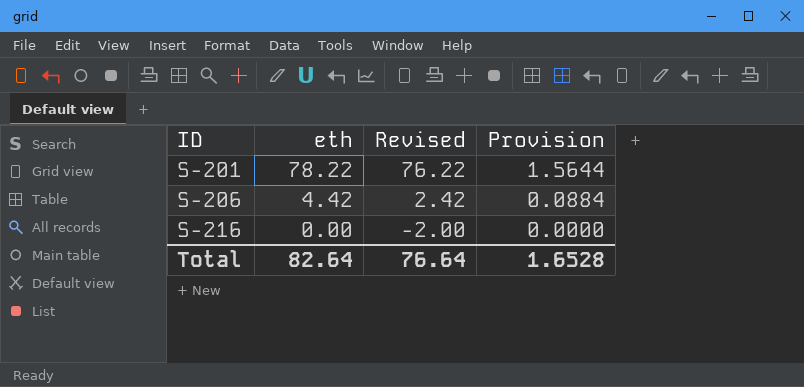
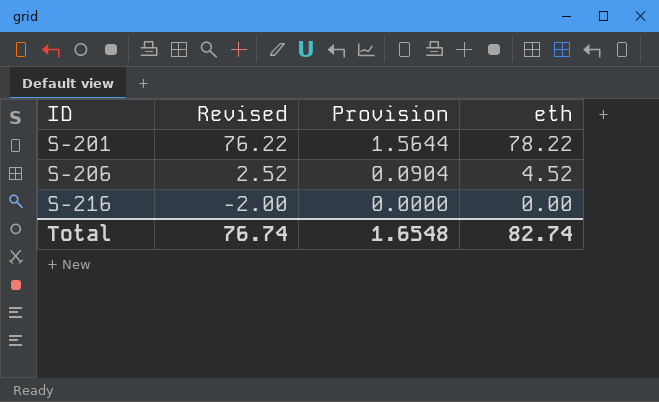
column eth | position: 2 -> 4
S-206 | Revised: 2.42 -> 2.52
S-206 | Provision: 0.0884 -> 0.0904
S-206 | eth: 4.42 -> 4.52
Total | Revised: 76.64 -> 76.74
Total | Provision: 1.6528 -> 1.6548
Total | eth: 82.64 -> 82.74

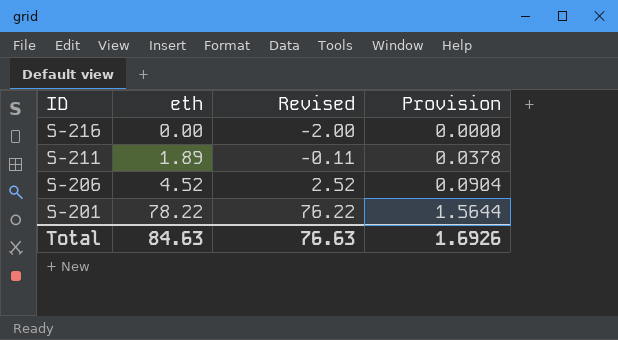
row order: ID ascending -> ID descending
column eth | position: 4 -> 2
row S-211: none -> 1.89 | -0.11 | 0.0378
Total | eth: 82.74 -> 84.63
Total | Revised: 76.74 -> 76.63
Total | Provision: 1.6548 -> 1.6926

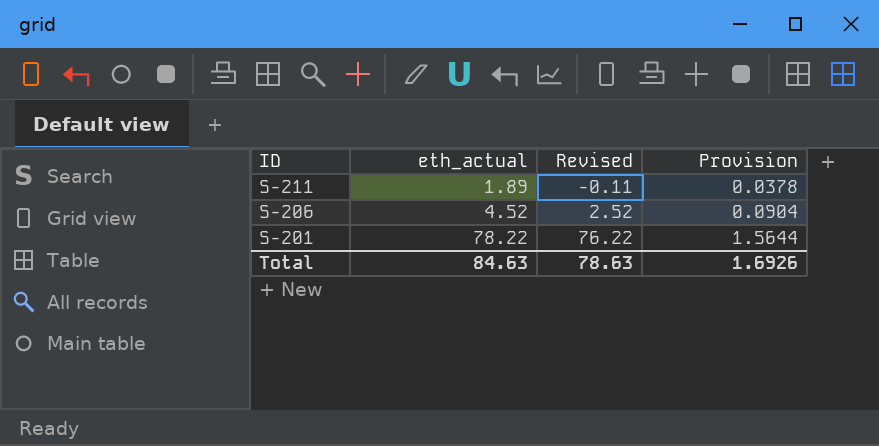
column name: eth -> eth_actual
row S-216: 0.00 | -2.00 | 0.0000 -> none
Total | Revised: 76.63 -> 78.63

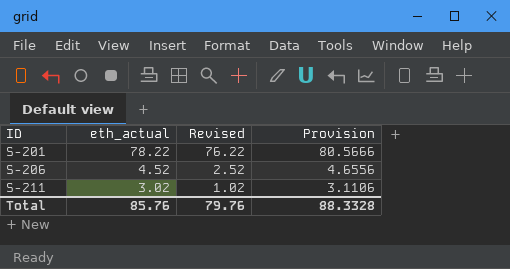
row order: ID descending -> ID ascending
column Provision | formula: [eth_actual] * 0.02 -> [eth_actual] * 1.03
S-211 | eth_actual: 1.89 -> 3.02
S-211 | Revised: -0.11 -> 1.02
Total | eth_actual: 84.63 -> 85.76
Total | Revised: 78.63 -> 79.76
Total | Provision: 1.6926 -> 88.3328

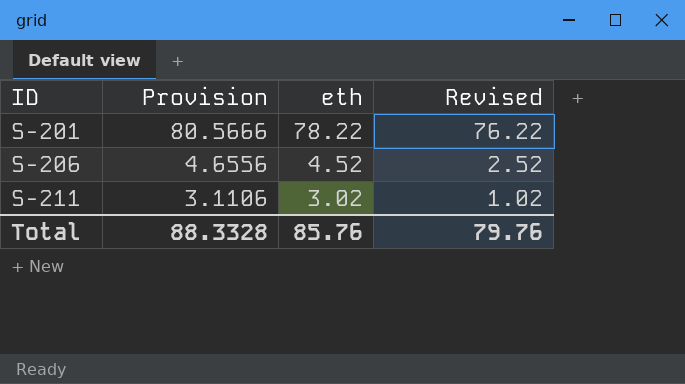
column Provision | position: 4 -> 2
column name: eth_actual -> eth

